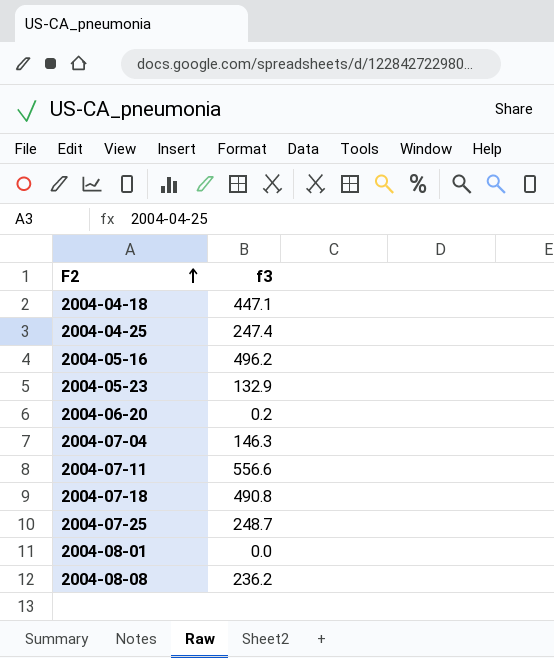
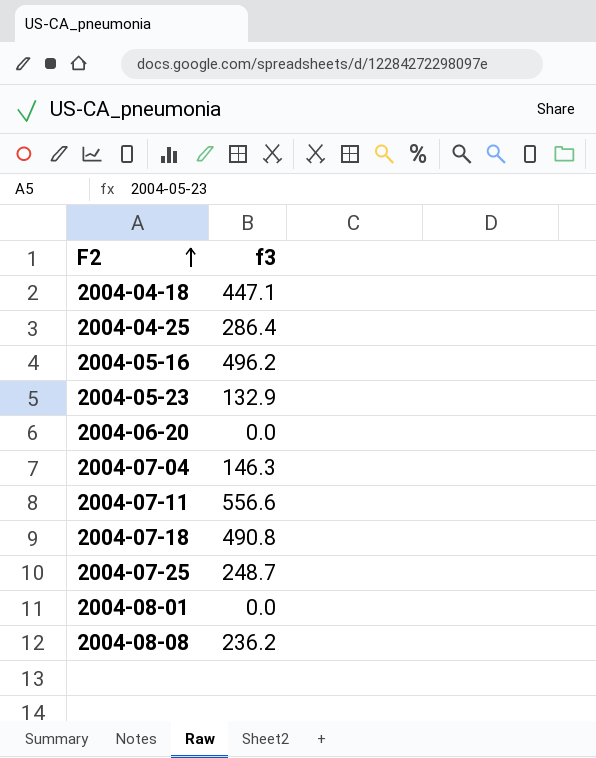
2004-04-25 | f3: 247.4 -> 286.4
2004-06-20 | f3: 0.2 -> 0.0

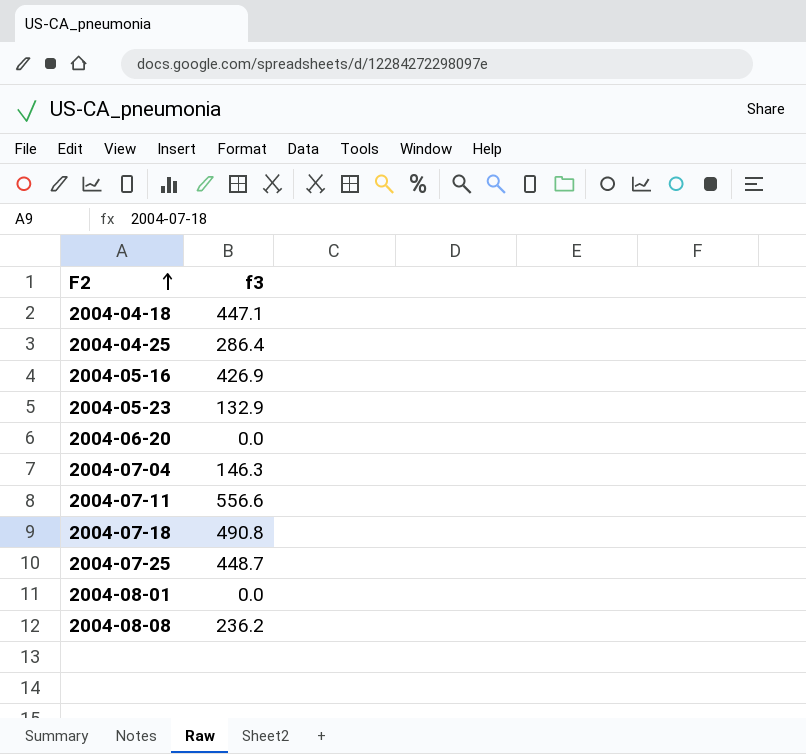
2004-05-16 | f3: 496.2 -> 426.9
2004-07-25 | f3: 248.7 -> 448.7

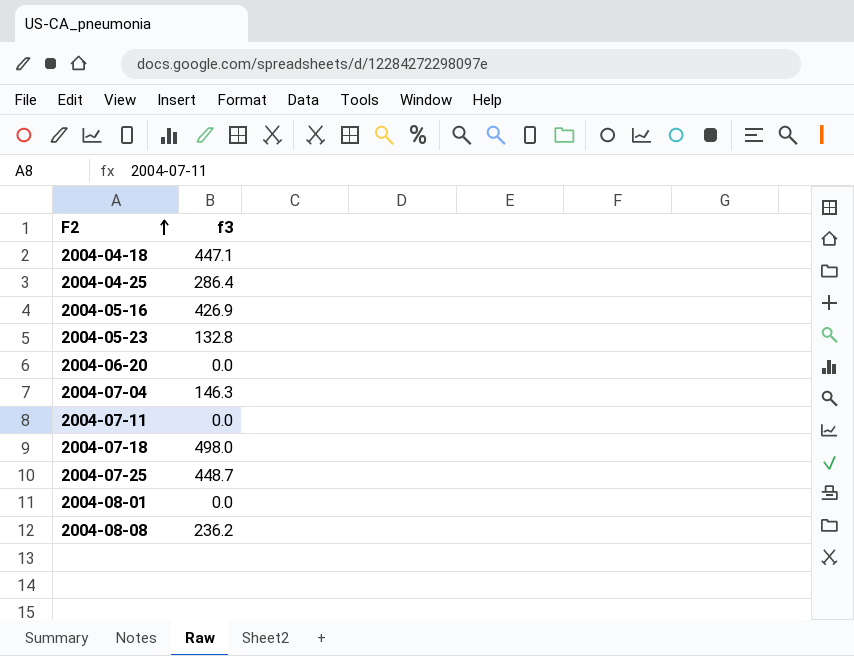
2004-05-23 | f3: 132.9 -> 132.8
2004-07-11 | f3: 556.6 -> 0.0
2004-07-18 | f3: 490.8 -> 498.0

